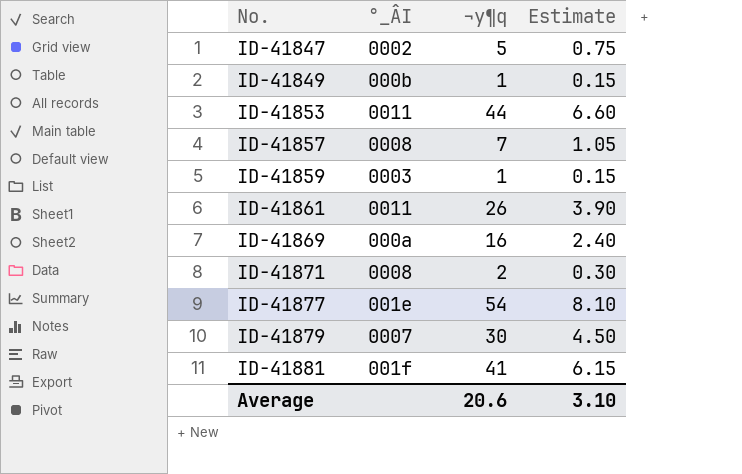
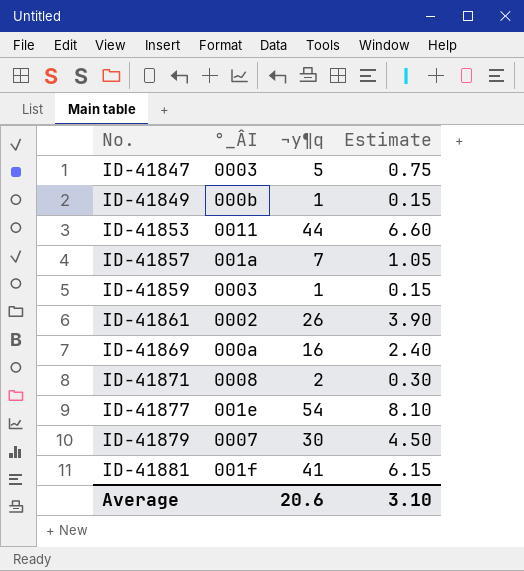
ID-41847 | °_ÂI: 0002 -> 0003
ID-41857 | °_ÂI: 0008 -> 001a
ID-41861 | °_ÂI: 0011 -> 0002

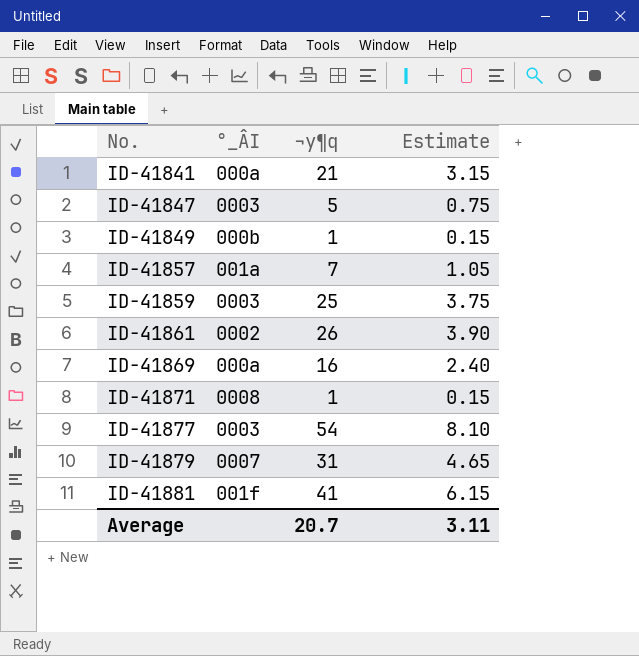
row ID-41853: 0011 | 44 | 6.60 -> none
row ID-41841: none -> 000a | 21 | 3.15
ID-41859 | ¬y¶q: 1 -> 25
ID-41859 | Estimate: 0.15 -> 3.75
ID-41871 | ¬y¶q: 2 -> 1
ID-41871 | Estimate: 0.30 -> 0.15
ID-41877 | °_ÂI: 001e -> 0003
ID-41879 | ¬y¶q: 30 -> 31
ID-41879 | Estimate: 4.50 -> 4.65
Average | ¬y¶q: 20.6 -> 20.7
Average | Estimate: 3.10 -> 3.11

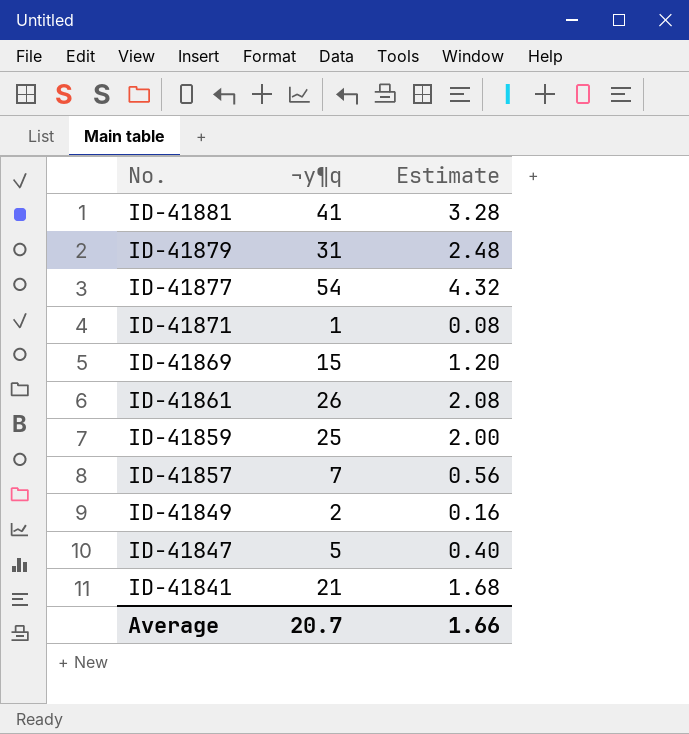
row order: No. ascending -> No. descending
column °_ÂI | position: 2 -> none
column Estimate | formula: [¬y¶q] * 0.15 -> [¬y¶q] * 0.08
ID-41869 | ¬y¶q: 16 -> 15
ID-41849 | ¬y¶q: 1 -> 2
Average | Estimate: 3.11 -> 1.66

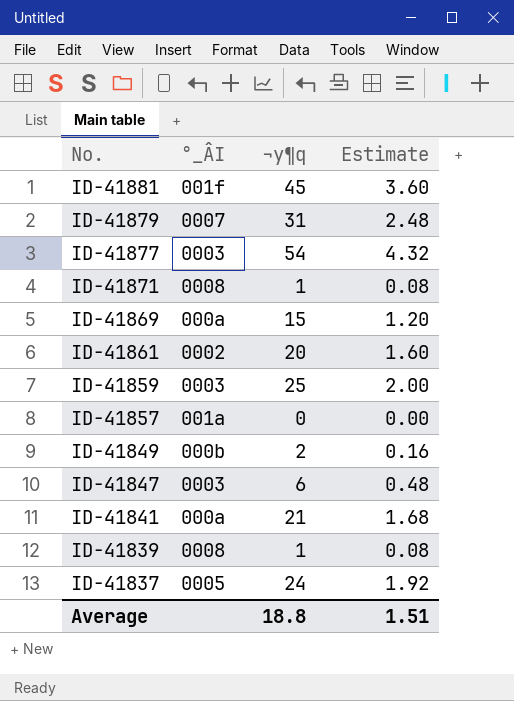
column °_ÂI | position: none -> 2
ID-41881 | ¬y¶q: 41 -> 45
ID-41881 | Estimate: 3.28 -> 3.60
ID-41861 | ¬y¶q: 26 -> 20
ID-41861 | Estimate: 2.08 -> 1.60
ID-41857 | ¬y¶q: 7 -> 0
ID-41857 | Estimate: 0.56 -> 0.00
ID-41847 | ¬y¶q: 5 -> 6
ID-41847 | Estimate: 0.40 -> 0.48
row ID-41839: none -> 0008 | 1 | 0.08
row ID-41837: none -> 0005 | 24 | 1.92
Average | ¬y¶q: 20.7 -> 18.8
Average | Estimate: 1.66 -> 1.51

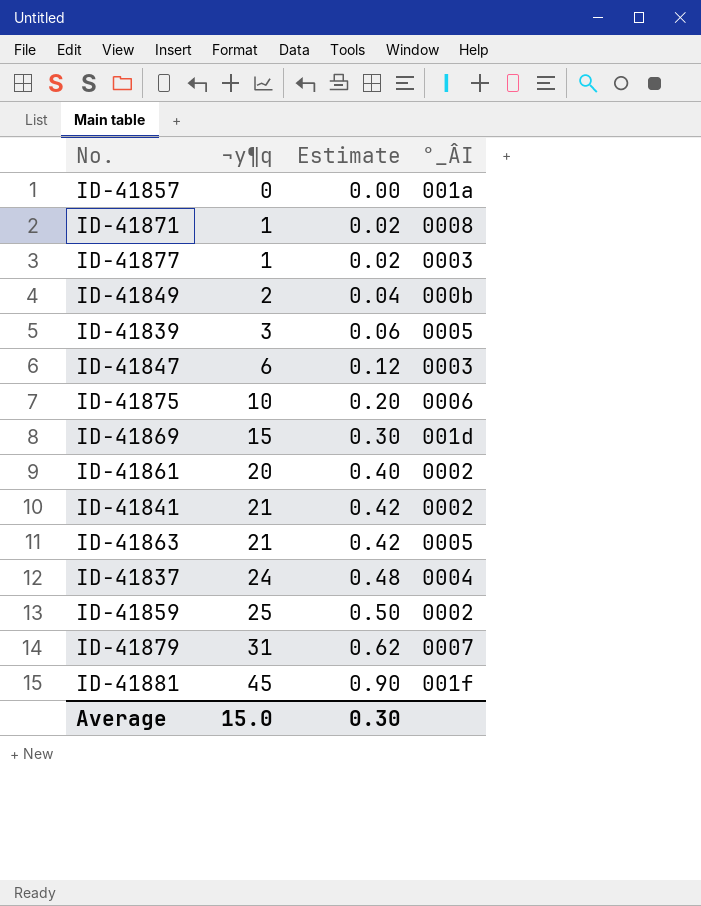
row order: No. descending -> ¬y¶q ascending
column Estimate | formula: [¬y¶q] * 0.08 -> [¬y¶q] * 0.02
column °_ÂI | position: 2 -> 4
ID-41877 | ¬y¶q: 54 -> 1
ID-41839 | ¬y¶q: 1 -> 3
ID-41839 | °_ÂI: 0008 -> 0005
row ID-41875: none -> 10 | 0.20 | 0006
ID-41869 | °_ÂI: 000a -> 001d
ID-41841 | °_ÂI: 000a -> 0002
row ID-41863: none -> 21 | 0.42 | 0005
ID-41837 | °_ÂI: 0005 -> 0004
ID-41859 | °_ÂI: 0003 -> 0002
Average | ¬y¶q: 18.8 -> 15.0
Average | Estimate: 1.51 -> 0.30

